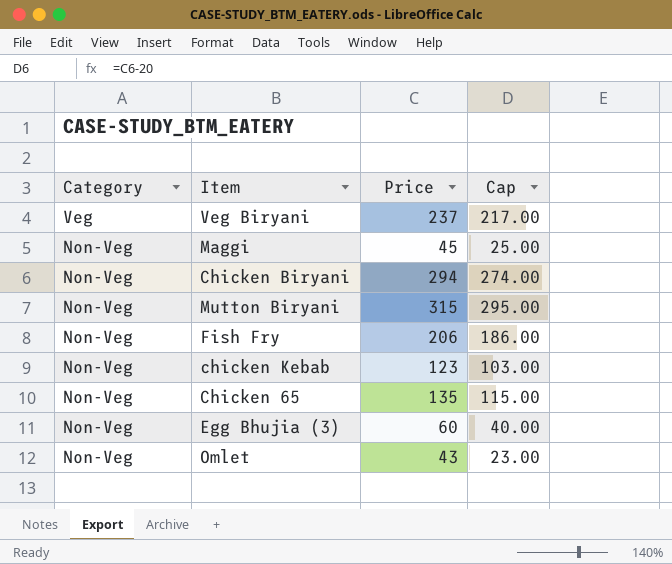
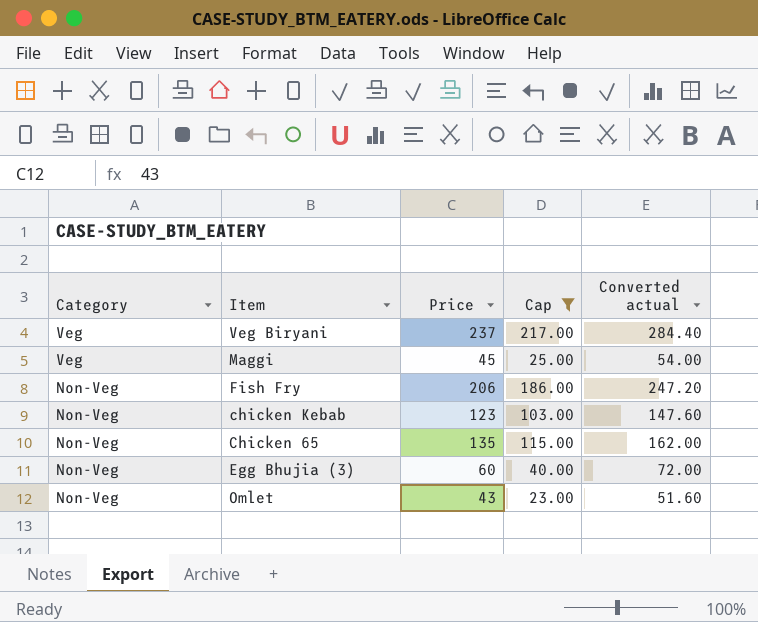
filter: none -> Cap <= 217.00
column Converted actual | formula: none -> [Price] * 1.2
Maggi | Category: Non-Veg -> Veg

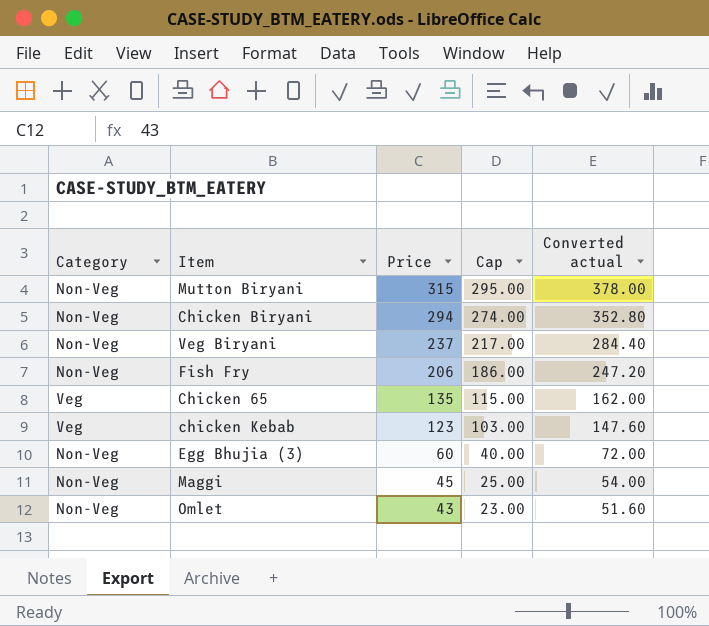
filter: Cap <= 217.00 -> none
row order: Category descending -> Price descending
Veg Biryani | Category: Veg -> Non-Veg
Chicken 65 | Category: Non-Veg -> Veg
chicken Kebab | Category: Non-Veg -> Veg
Maggi | Category: Veg -> Non-Veg

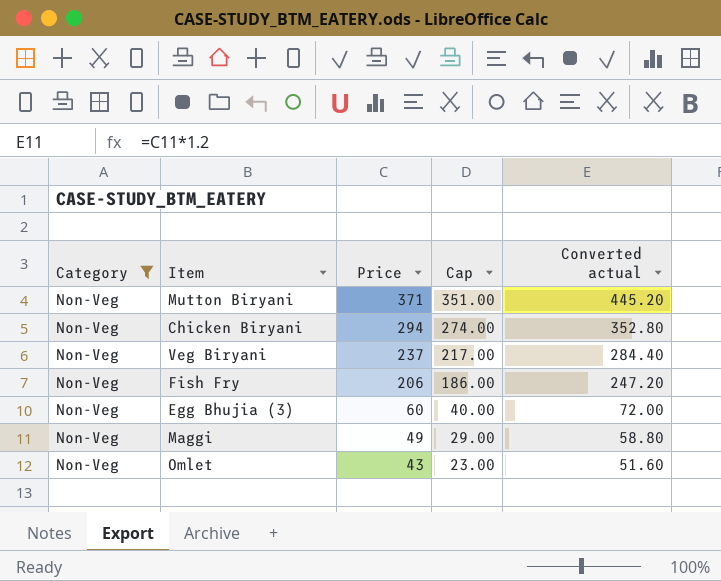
filter: none -> Category = Non-Veg
Mutton Biryani | Price: 315 -> 371
Mutton Biryani | Cap: 295.00 -> 351.00
Mutton Biryani | Converted actual: 378.00 -> 445.20
Maggi | Price: 45 -> 49
Maggi | Cap: 25.00 -> 29.00
Maggi | Converted actual: 54.00 -> 58.80

